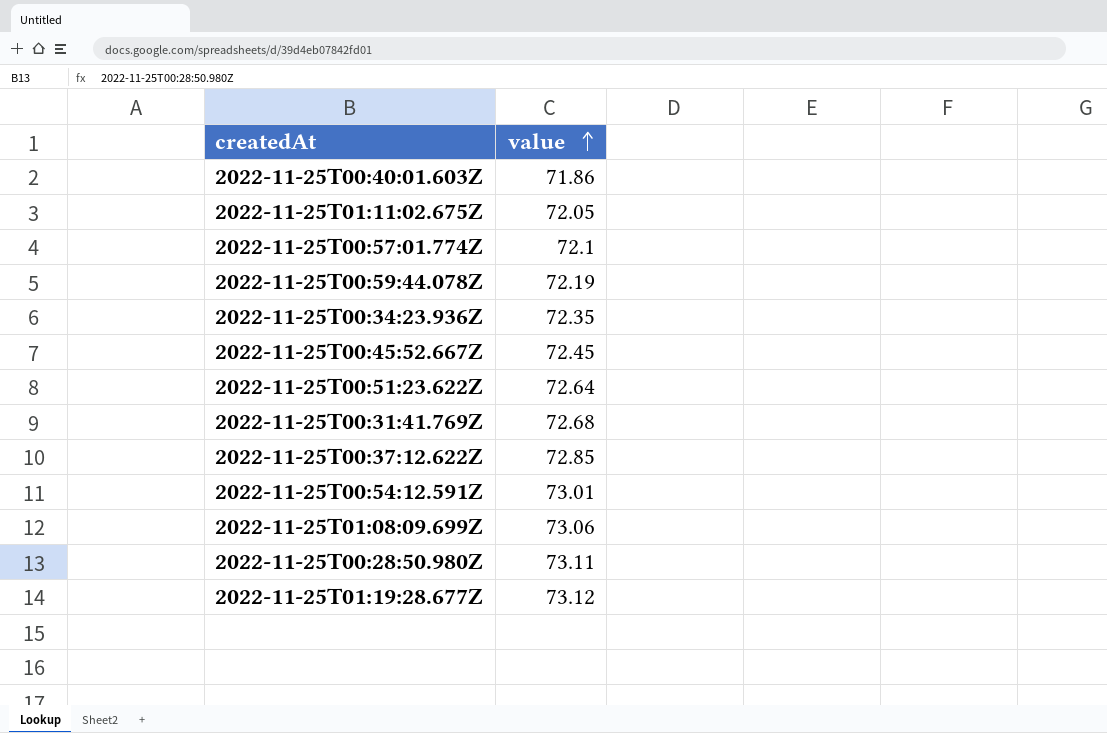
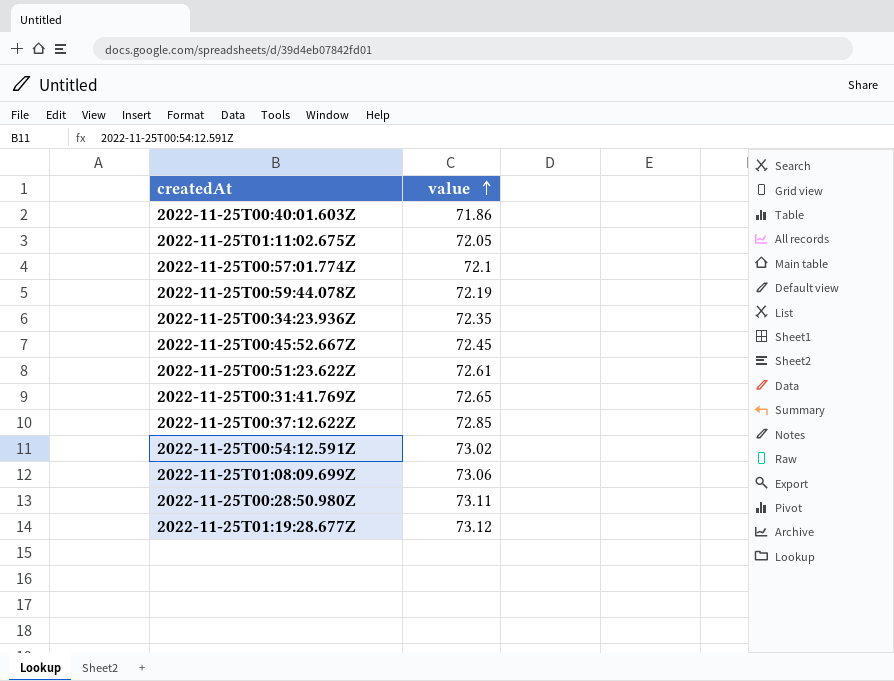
2022-11-25T00:51:23.622Z | value: 72.64 -> 72.61
2022-11-25T00:31:41.769Z | value: 72.68 -> 72.65
2022-11-25T00:54:12.591Z | value: 73.01 -> 73.02

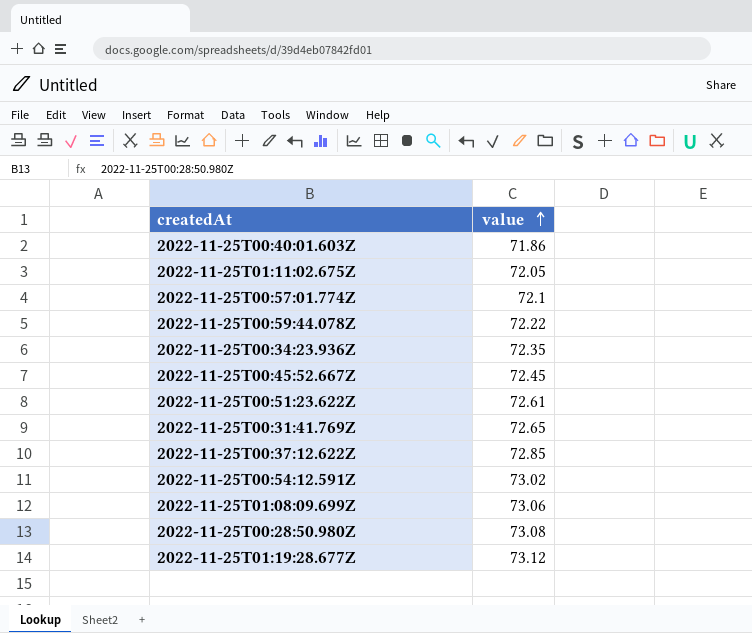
2022-11-25T00:59:44.078Z | value: 72.19 -> 72.22
2022-11-25T00:28:50.980Z | value: 73.11 -> 73.08

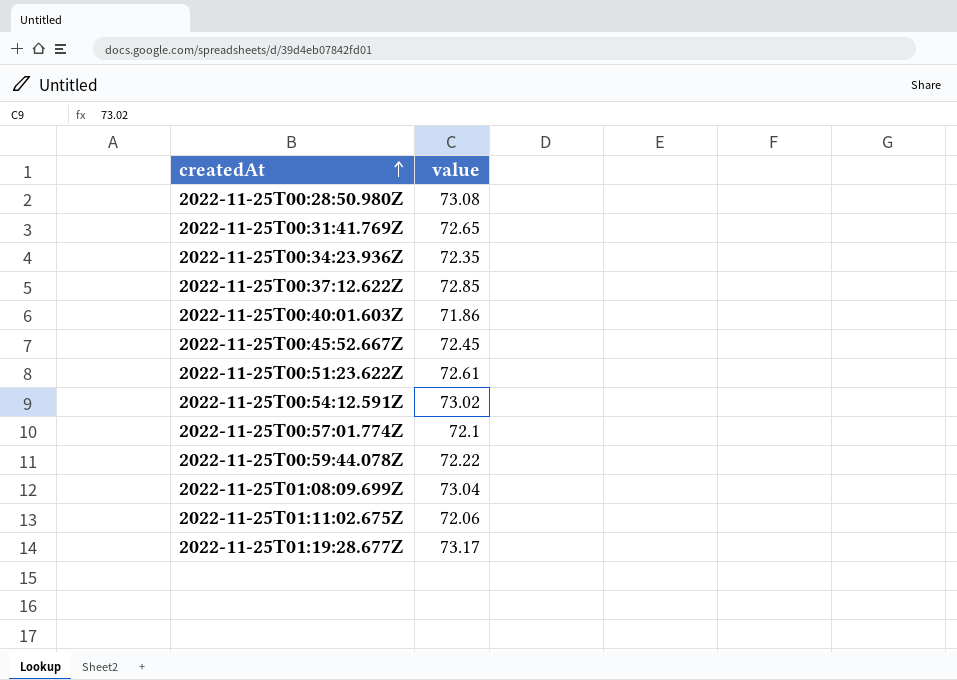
row order: value ascending -> createdAt ascending
2022-11-25T01:08:09.699Z | value: 73.06 -> 73.04
2022-11-25T01:11:02.675Z | value: 72.05 -> 72.06
2022-11-25T01:19:28.677Z | value: 73.12 -> 73.17

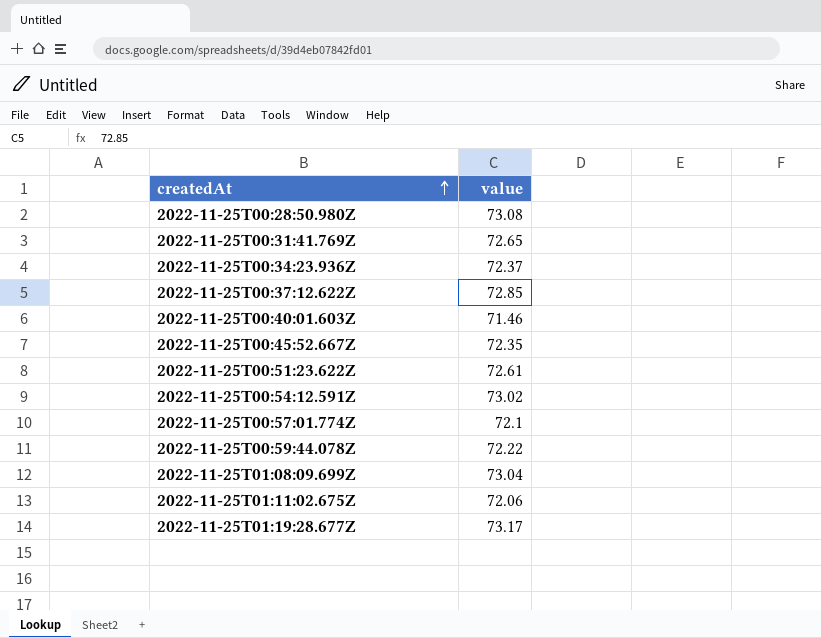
2022-11-25T00:34:23.936Z | value: 72.35 -> 72.37
2022-11-25T00:40:01.603Z | value: 71.86 -> 71.46
2022-11-25T00:45:52.667Z | value: 72.45 -> 72.35

